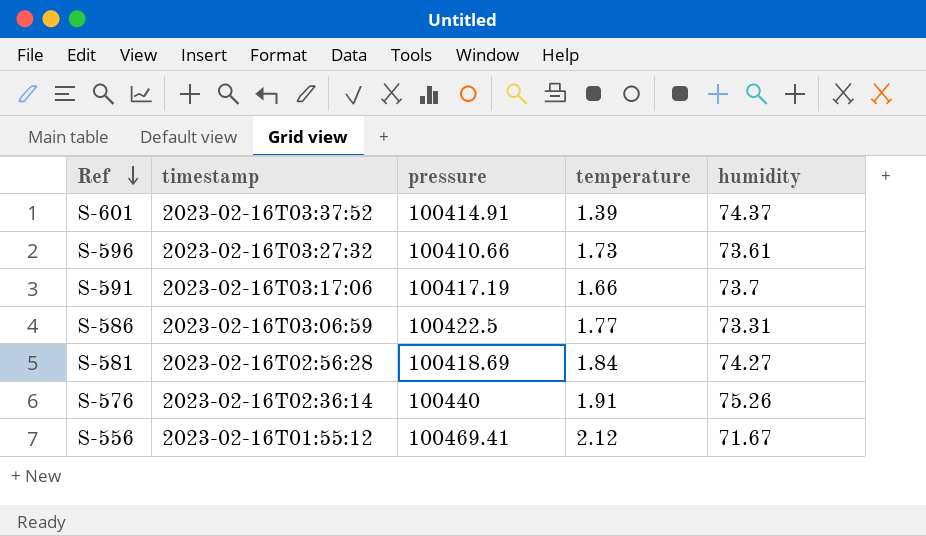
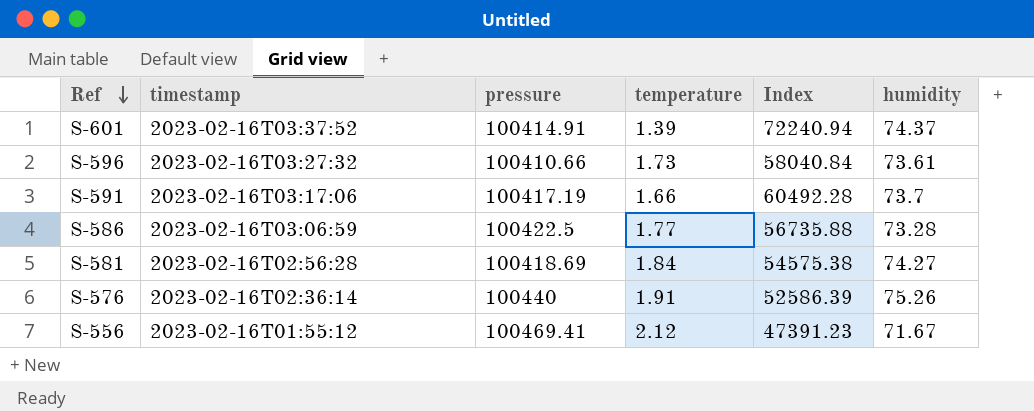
column Index | formula: none -> [pressure] / [temperature]
S-586 | humidity: 73.31 -> 73.28

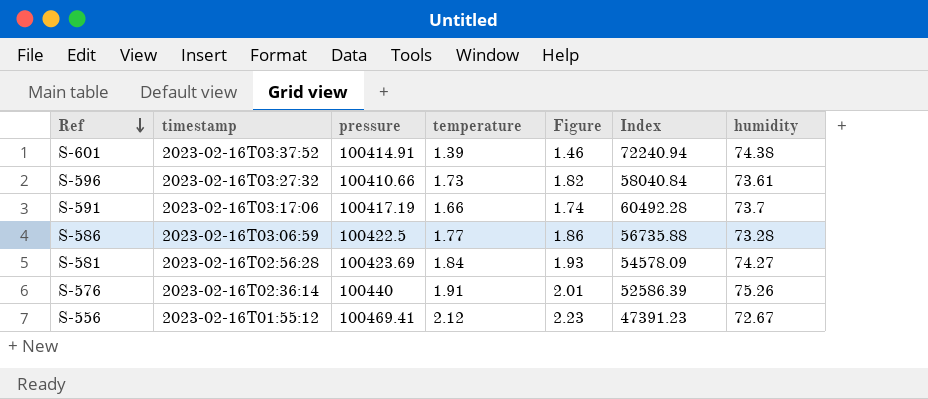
column Figure | formula: none -> [temperature] * 1.05
S-601 | humidity: 74.37 -> 74.38
S-581 | pressure: 100418.69 -> 100423.69
S-581 | Index: 54575.38 -> 54578.09
S-556 | humidity: 71.67 -> 72.67

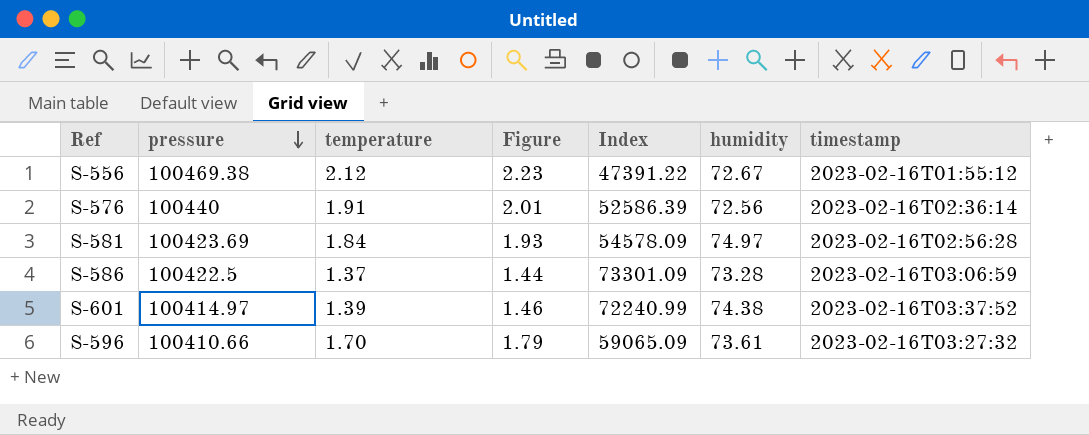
row order: Ref descending -> pressure descending
column timestamp | position: 2 -> 7
row S-591: 2023-02-16T03:17:06 | 100417.19 | 1.66 | 1.74 | 60492.28 | 73.7 -> none
S-556 | pressure: 100469.41 -> 100469.38
S-556 | Index: 47391.23 -> 47391.22
S-576 | humidity: 75.26 -> 72.56
S-581 | humidity: 74.27 -> 74.97
S-586 | temperature: 1.77 -> 1.37
S-586 | Figure: 1.86 -> 1.44
S-586 | Index: 56735.88 -> 73301.09
S-601 | pressure: 100414.91 -> 100414.97
S-601 | Index: 72240.94 -> 72240.99
S-596 | temperature: 1.73 -> 1.70
S-596 | Figure: 1.82 -> 1.79
S-596 | Index: 58040.84 -> 59065.09

